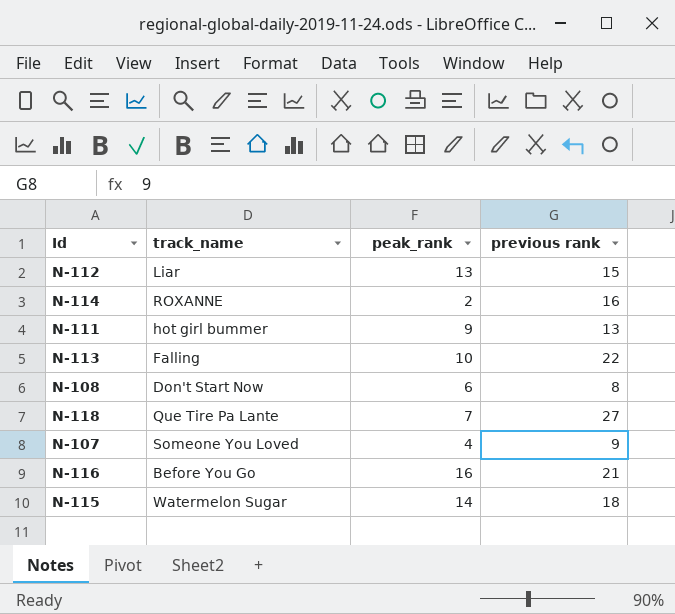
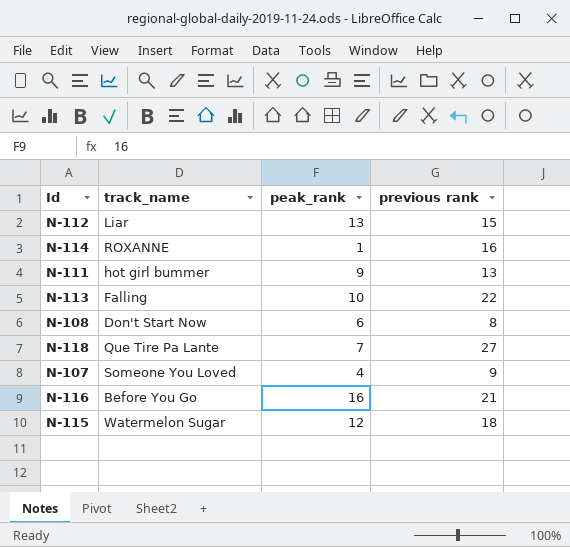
N-114 | peak_rank: 2 -> 1
N-115 | peak_rank: 14 -> 12

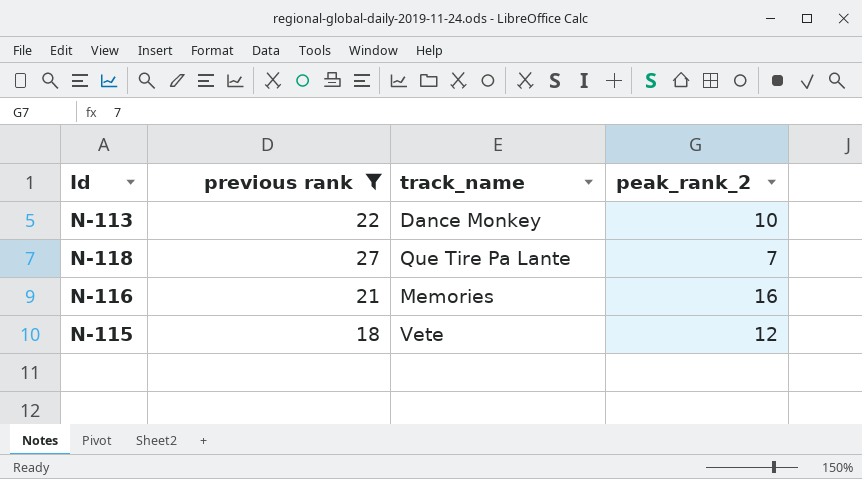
filter: none -> previous rank >= 18
column previous rank | position: 4 -> 2
column name: peak_rank -> peak_rank_2
N-113 | track_name: Falling -> Dance Monkey
N-116 | track_name: Before You Go -> Memories
N-115 | track_name: Watermelon Sugar -> Vete

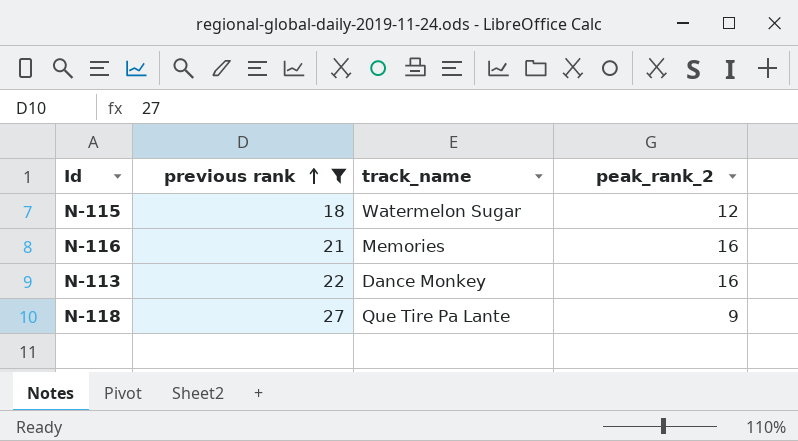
row order: none -> previous rank ascending
N-115 | track_name: Vete -> Watermelon Sugar
N-113 | peak_rank_2: 10 -> 16
N-118 | peak_rank_2: 7 -> 9

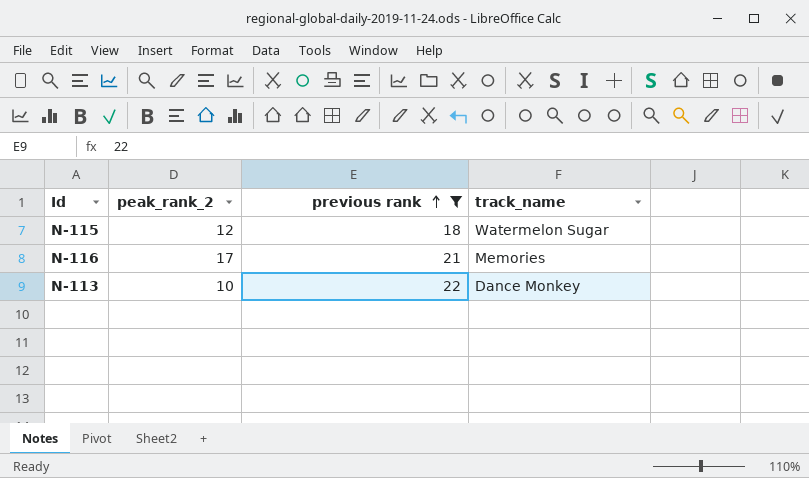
column peak_rank_2 | position: 4 -> 2
row N-118: 27 | Que Tire Pa Lante | 9 -> none
N-116 | peak_rank_2: 16 -> 17
N-113 | peak_rank_2: 16 -> 10

